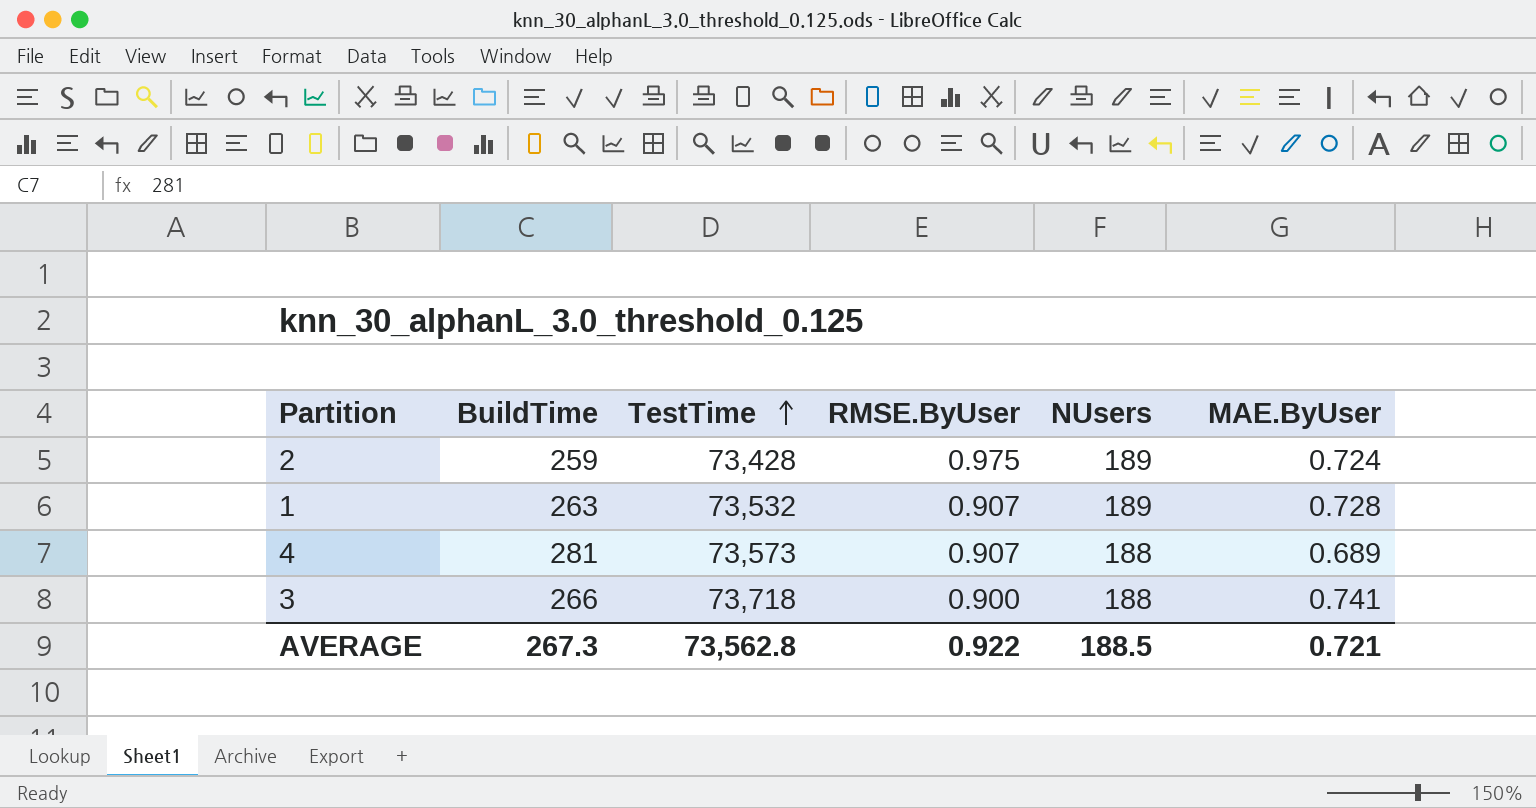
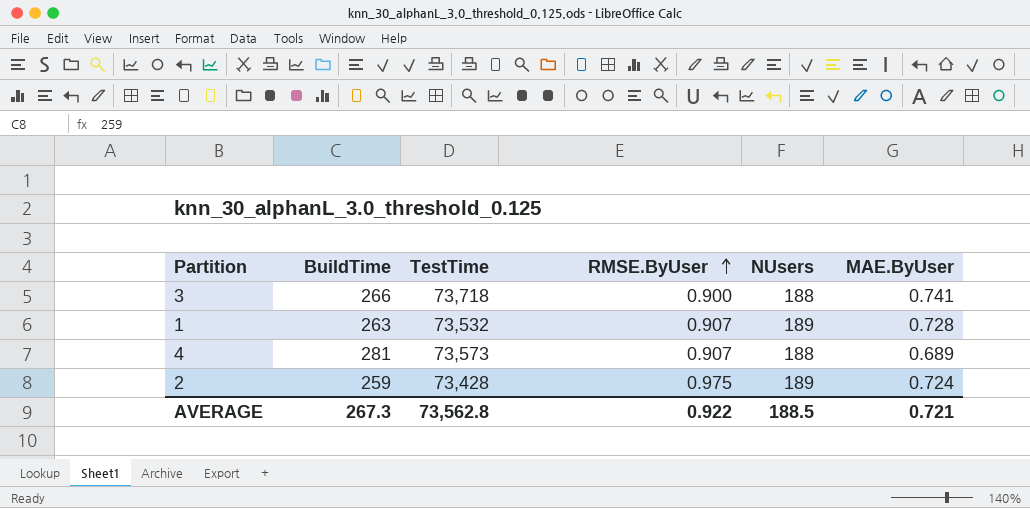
row order: TestTime ascending -> RMSE.ByUser ascending

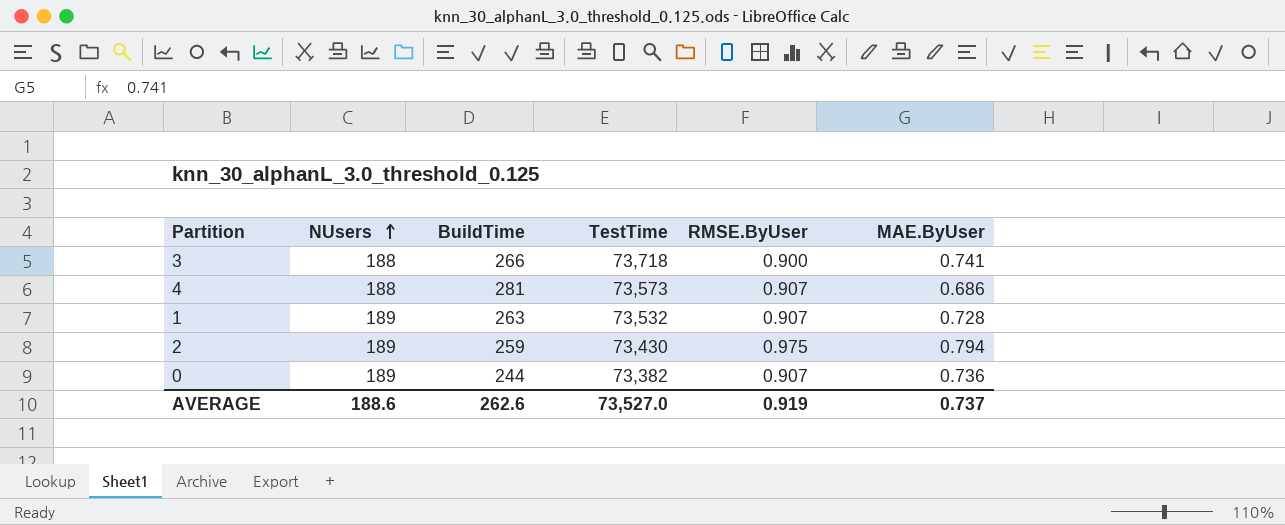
row order: RMSE.ByUser ascending -> NUsers ascending
column NUsers | position: 5 -> 2
4 | MAE.ByUser: 0.689 -> 0.686
2 | TestTime: 73,428 -> 73,430
2 | MAE.ByUser: 0.724 -> 0.794
row 0: none -> 189 | 244 | 73,382 | 0.907 | 0.736
AVERAGE | NUsers: 188.5 -> 188.6
AVERAGE | BuildTime: 267.3 -> 262.6
AVERAGE | TestTime: 73,562.8 -> 73,527.0
AVERAGE | RMSE.ByUser: 0.922 -> 0.919
AVERAGE | MAE.ByUser: 0.721 -> 0.737

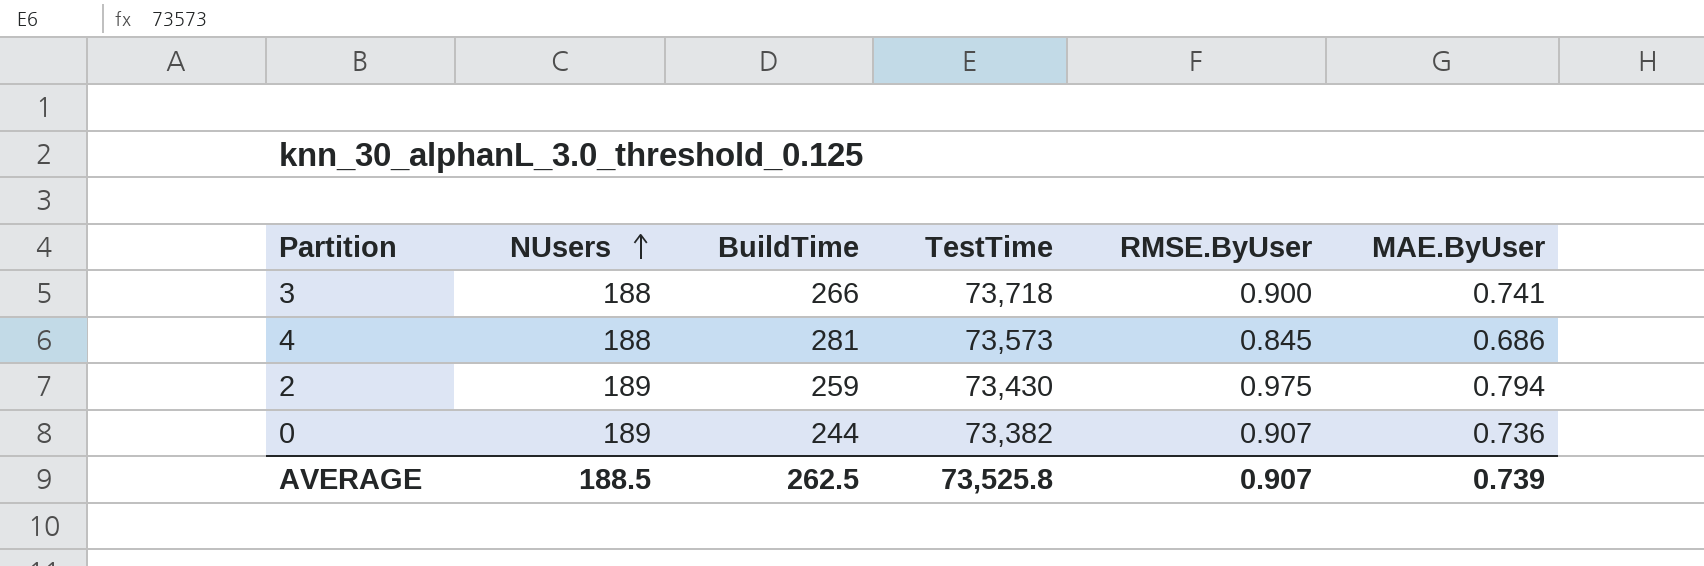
row 1: 189 | 263 | 73,532 | 0.907 | 0.728 -> none
4 | RMSE.ByUser: 0.907 -> 0.845
AVERAGE | NUsers: 188.6 -> 188.5
AVERAGE | BuildTime: 262.6 -> 262.5
AVERAGE | TestTime: 73,527.0 -> 73,525.8
AVERAGE | RMSE.ByUser: 0.919 -> 0.907
AVERAGE | MAE.ByUser: 0.737 -> 0.739

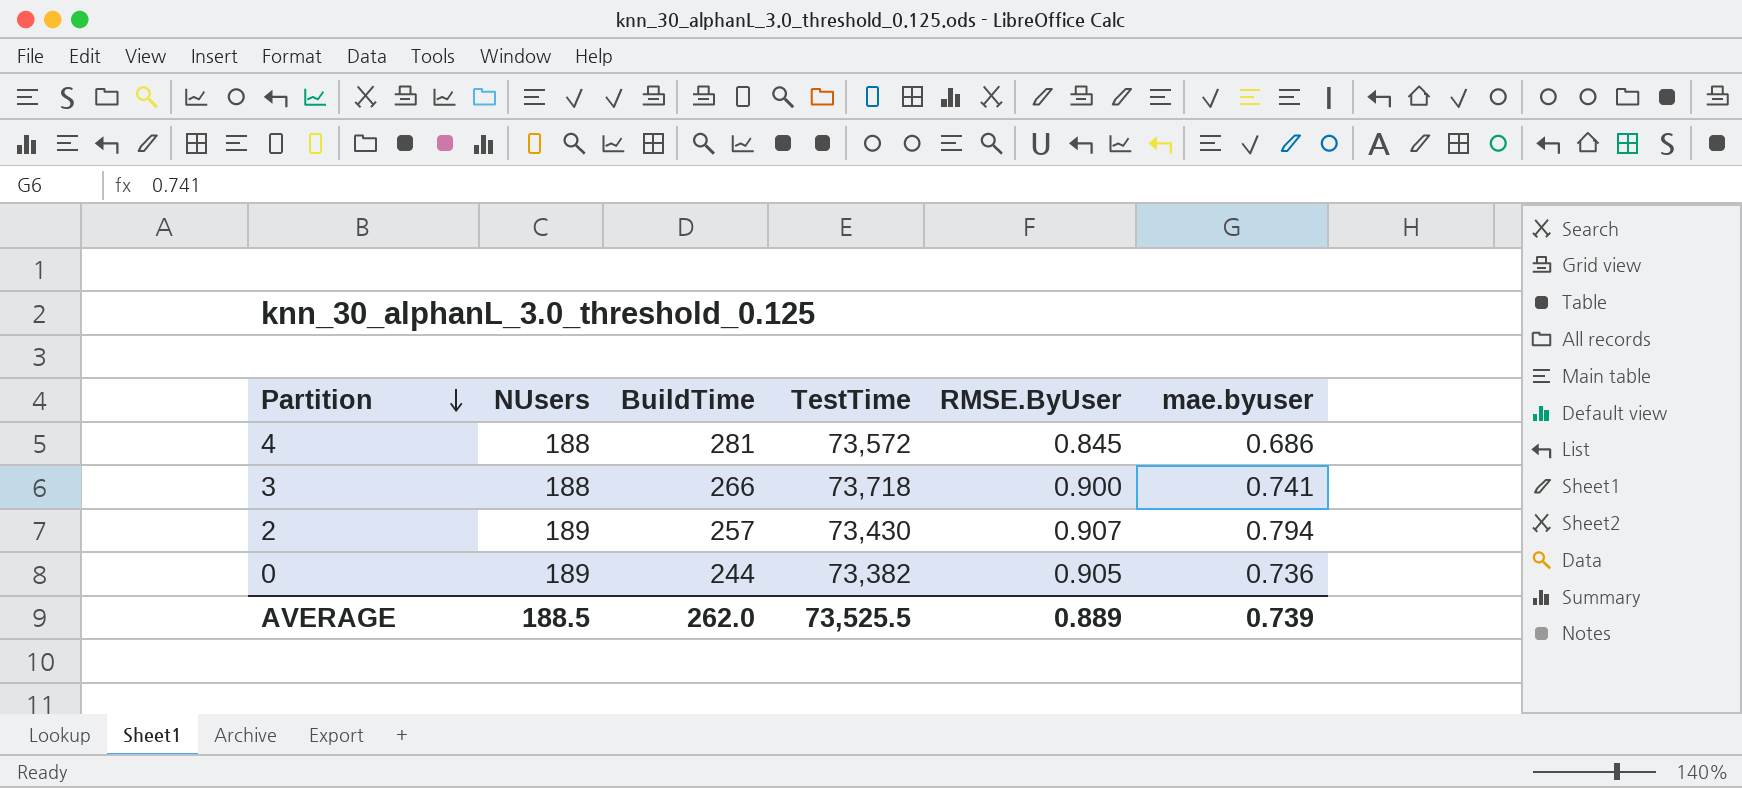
row order: NUsers ascending -> Partition descending
column name: MAE.ByUser -> mae.byuser
4 | TestTime: 73,573 -> 73,572
2 | BuildTime: 259 -> 257
2 | RMSE.ByUser: 0.975 -> 0.907
0 | RMSE.ByUser: 0.907 -> 0.905
AVERAGE | BuildTime: 262.5 -> 262.0
AVERAGE | TestTime: 73,525.8 -> 73,525.5
AVERAGE | RMSE.ByUser: 0.907 -> 0.889

